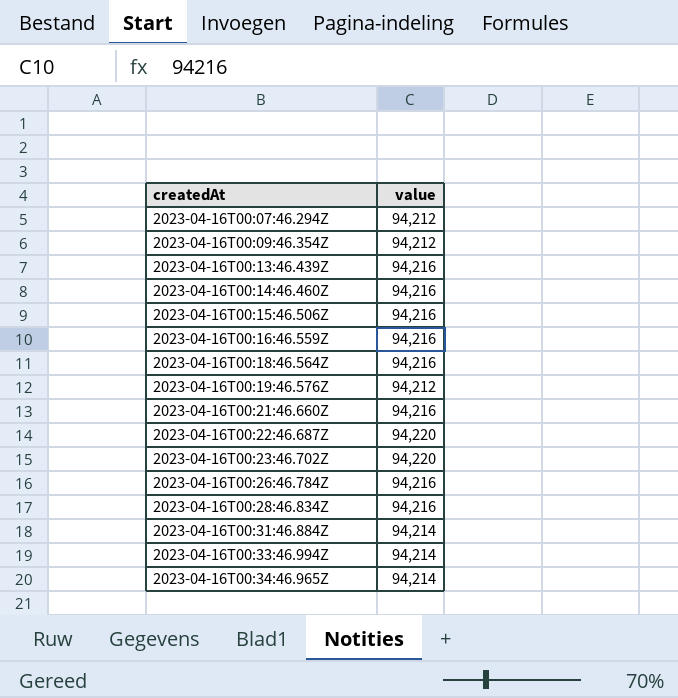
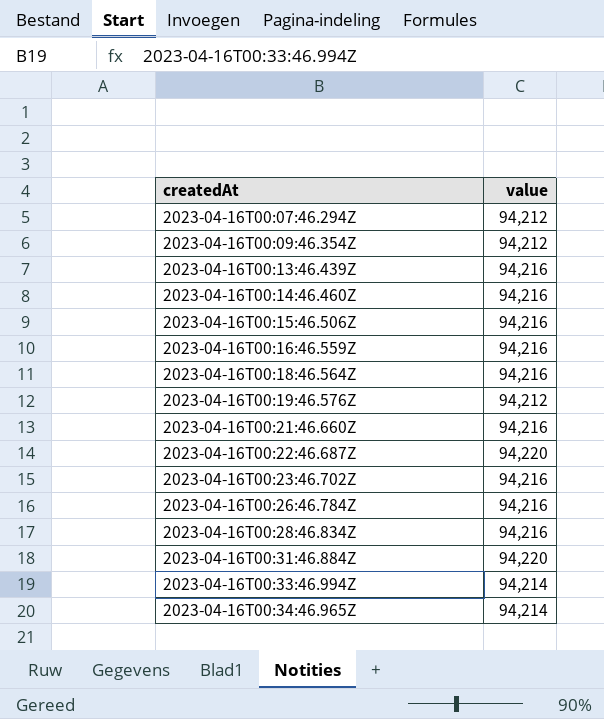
2023-04-16T00:23:46.702Z | value: 94,220 -> 94,216
2023-04-16T00:31:46.884Z | value: 94,214 -> 94,220

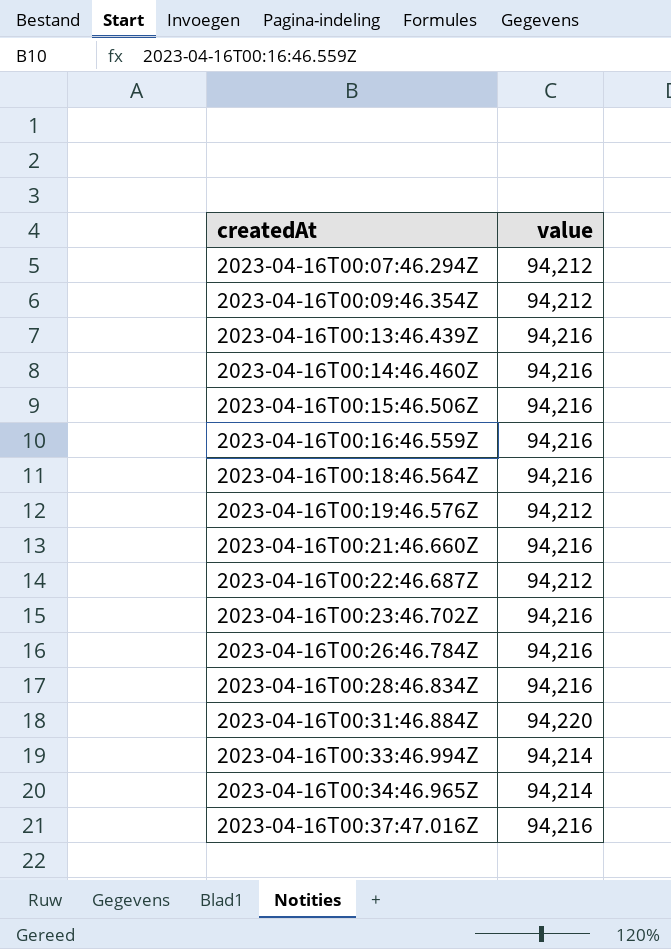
2023-04-16T00:22:46.687Z | value: 94,220 -> 94,212
row 2023-04-16T00:37:47.016Z: none -> 94,216

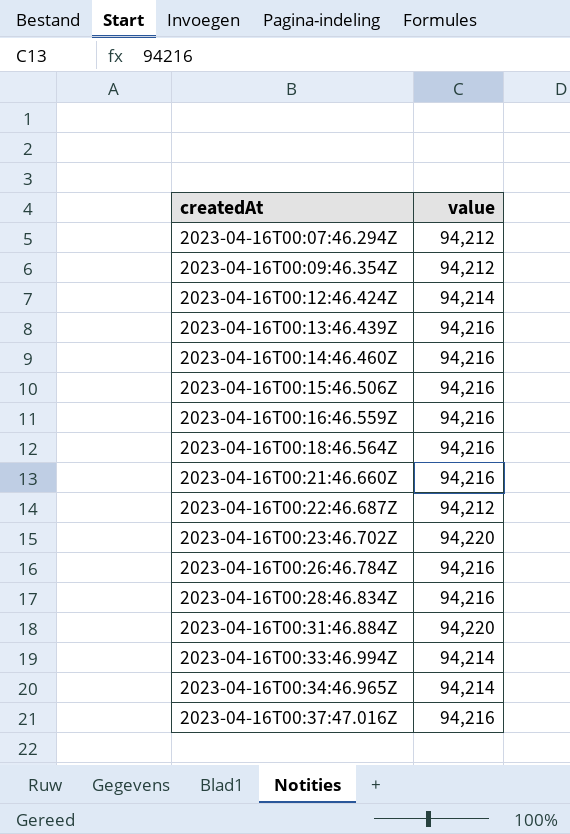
row 2023-04-16T00:19:46.576Z: 94,212 -> none
row 2023-04-16T00:12:46.424Z: none -> 94,214
2023-04-16T00:23:46.702Z | value: 94,216 -> 94,220

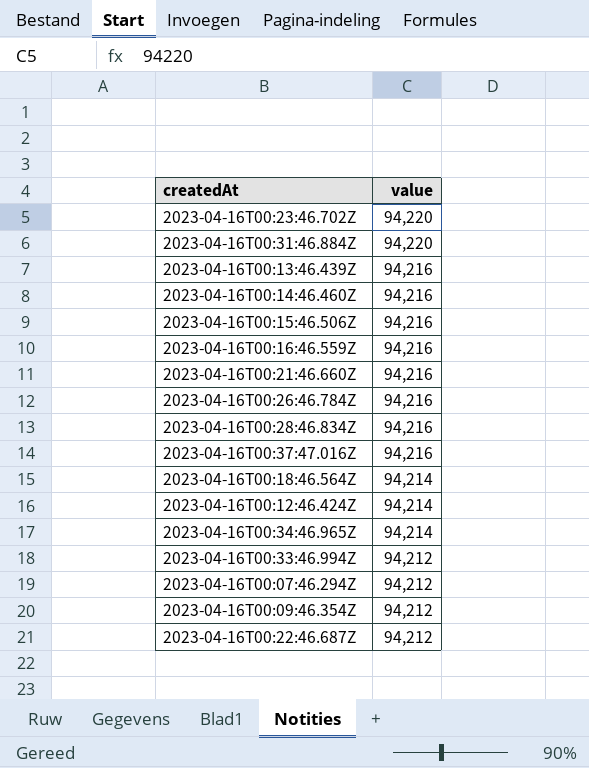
row order: createdAt ascending -> value descending
2023-04-16T00:18:46.564Z | value: 94,216 -> 94,214
2023-04-16T00:33:46.994Z | value: 94,214 -> 94,212

